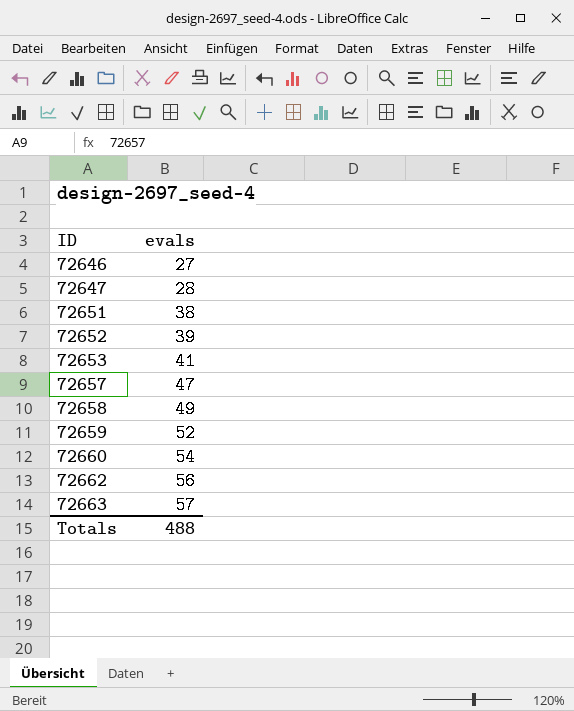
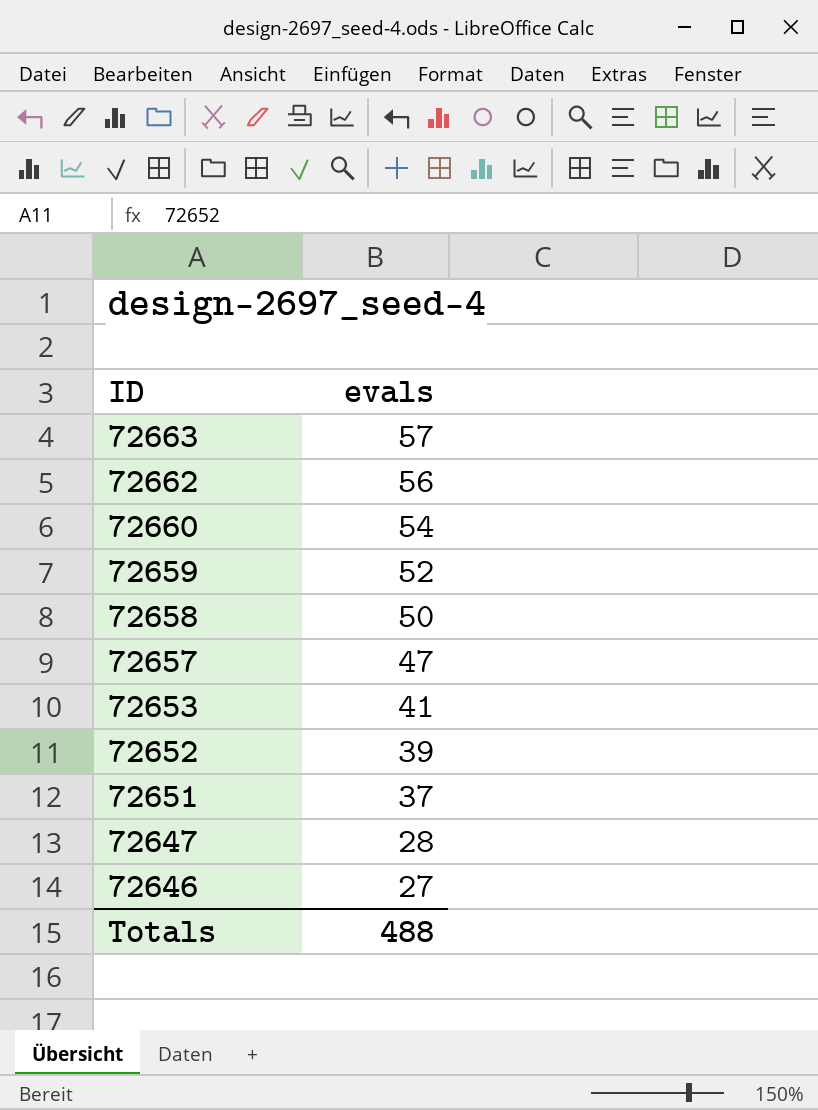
row order: ID ascending -> ID descending
72658 | evals: 49 -> 50
72651 | evals: 38 -> 37

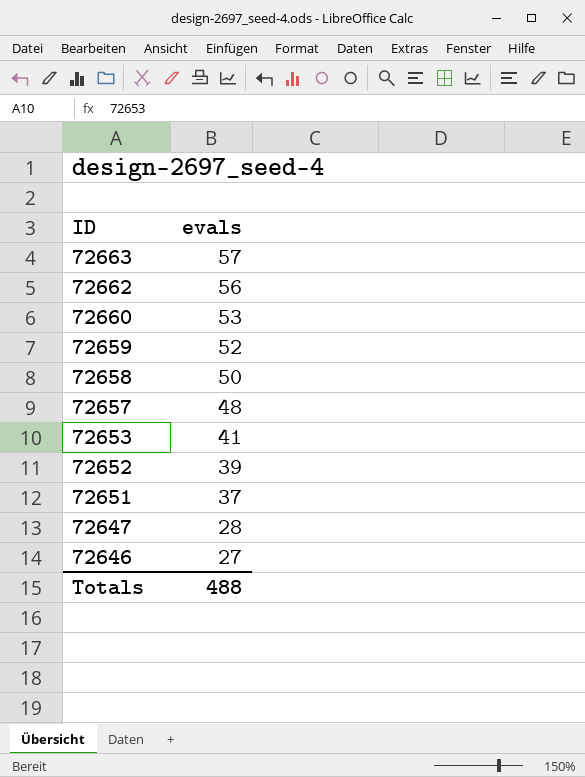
72660 | evals: 54 -> 53
72657 | evals: 47 -> 48

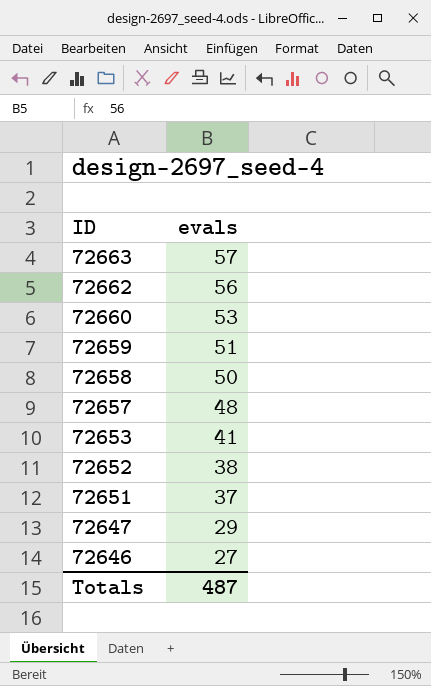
72659 | evals: 52 -> 51
72652 | evals: 39 -> 38
72647 | evals: 28 -> 29
Totals | evals: 488 -> 487

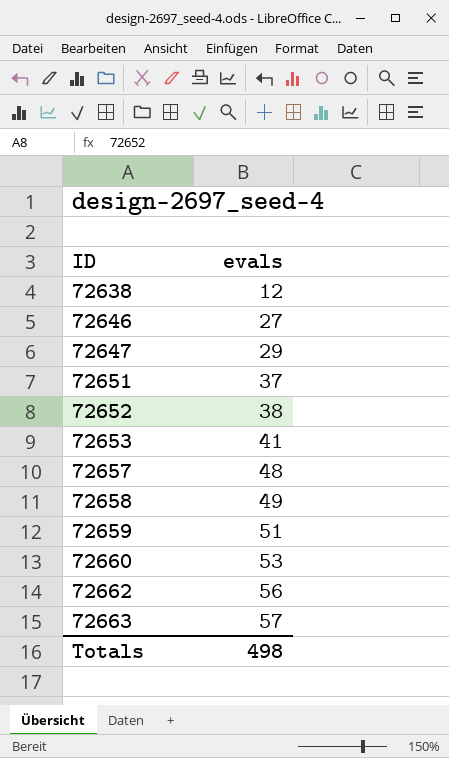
row order: ID descending -> ID ascending
row 72638: none -> 12
72658 | evals: 50 -> 49
Totals | evals: 487 -> 498

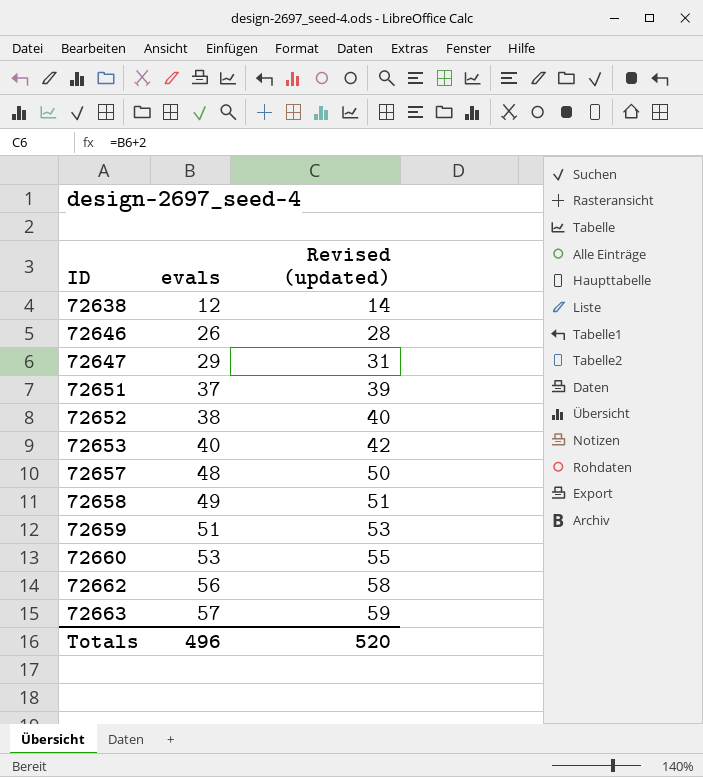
column Revised (updated) | formula: none -> [evals] + 2
72646 | evals: 27 -> 26
72653 | evals: 41 -> 40
Totals | evals: 498 -> 496

